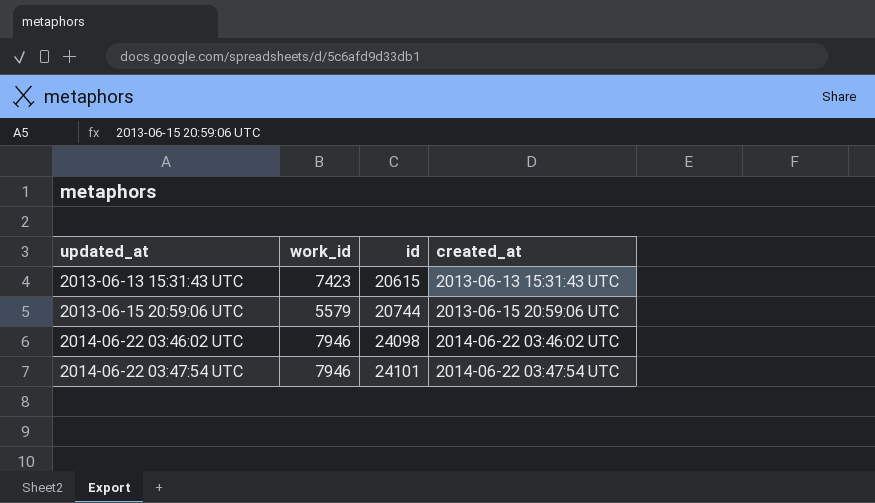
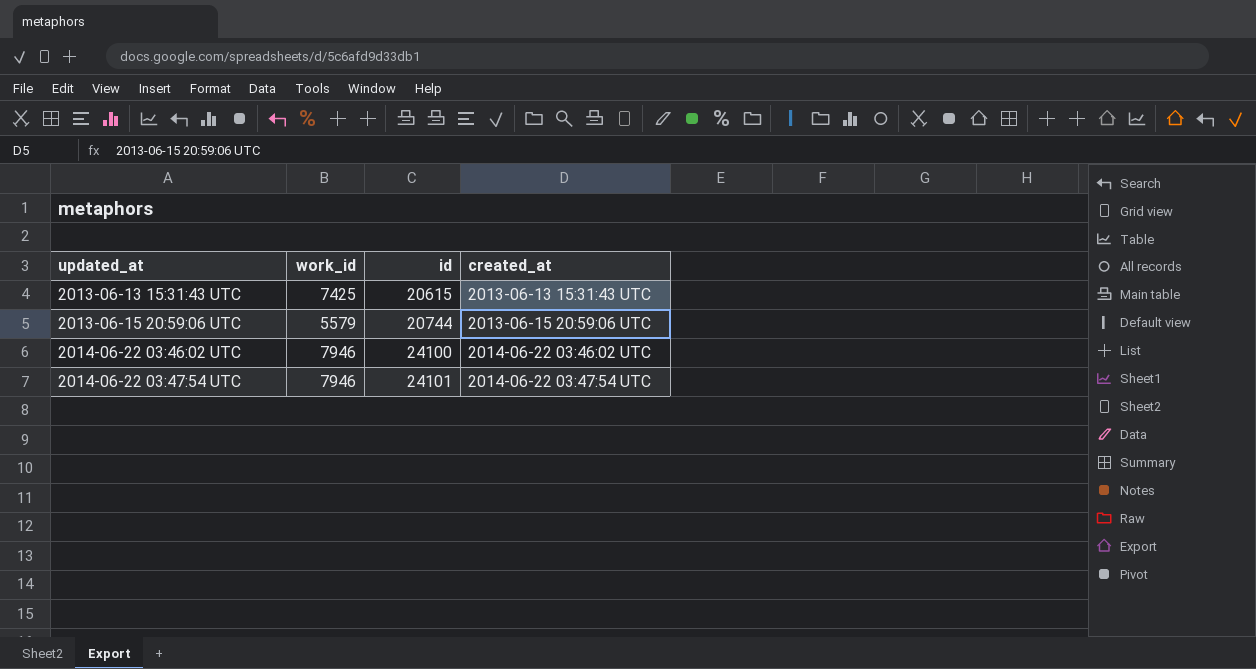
2013-06-13 15:31:43 UTC | work_id: 7423 -> 7425
2014-06-22 03:46:02 UTC | id: 24098 -> 24100

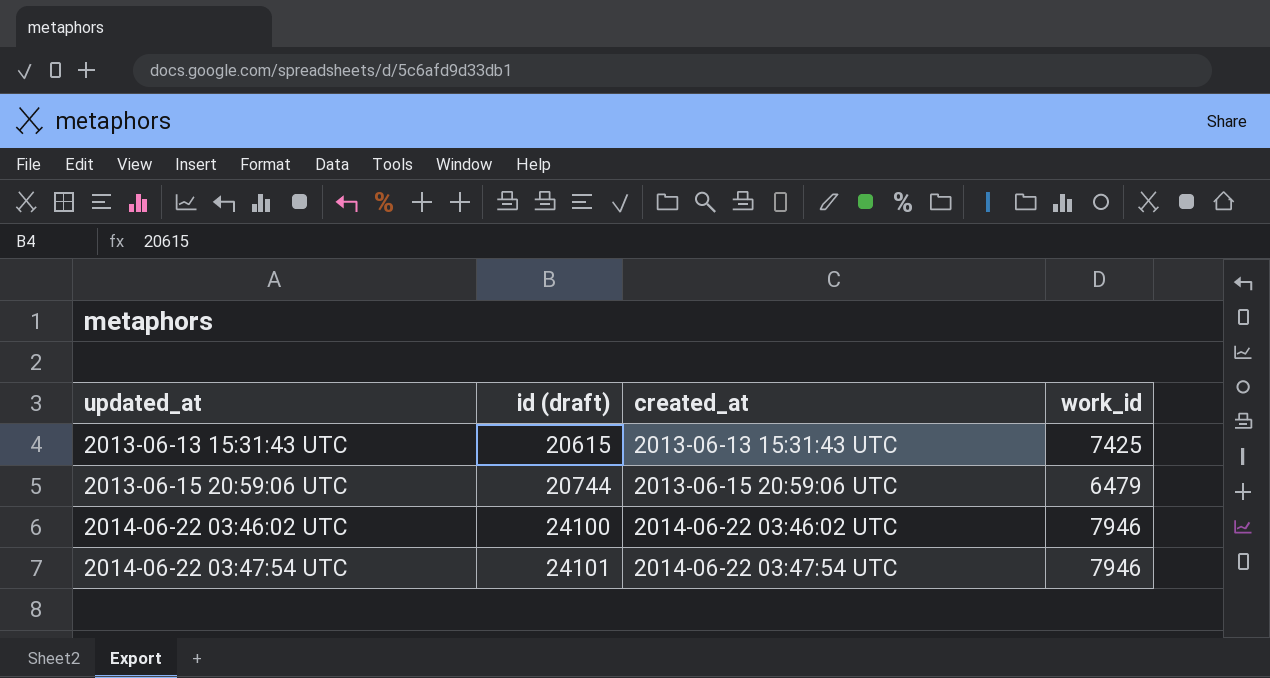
column name: id -> id (draft)
column work_id | position: 2 -> 4
2013-06-15 20:59:06 UTC | work_id: 5579 -> 6479

